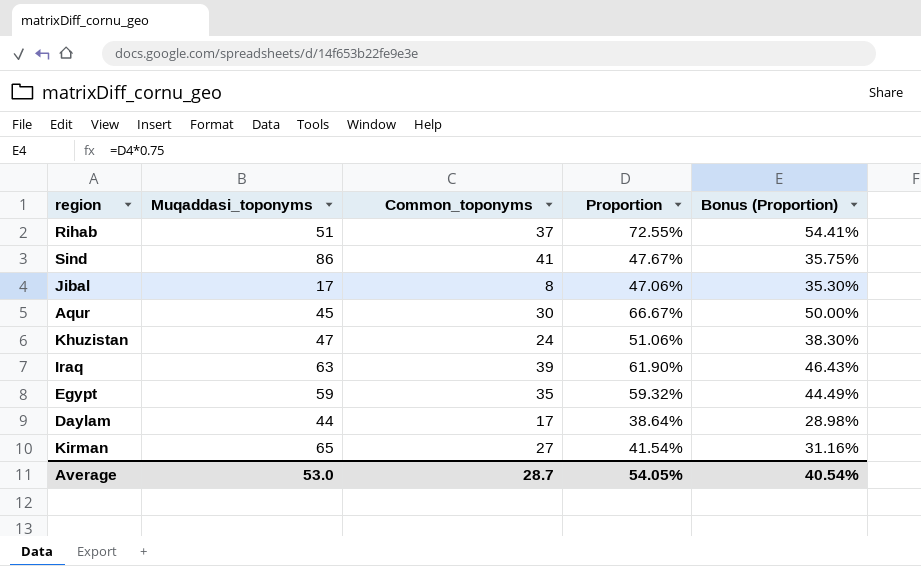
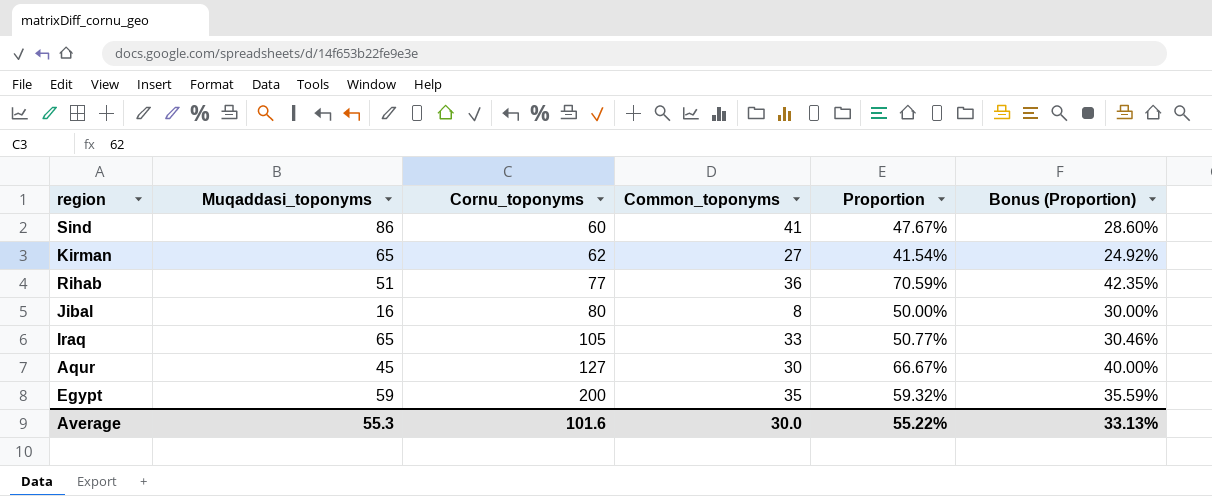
row order: none -> Cornu_toponyms ascending
column Cornu_toponyms | position: none -> 3
column Bonus (Proportion) | formula: [Proportion] * 0.75 -> [Proportion] * 0.6
row Khuzistan: 47 | 24 | 51.06% | 38.30% -> none
row Daylam: 44 | 17 | 38.64% | 28.98% -> none
Rihab | Common_toponyms: 37 -> 36
Rihab | Proportion: 72.55% -> 70.59%
Jibal | Muqaddasi_toponyms: 17 -> 16
Jibal | Proportion: 47.06% -> 50.00%
Iraq | Muqaddasi_toponyms: 63 -> 65
Iraq | Common_toponyms: 39 -> 33
Iraq | Proportion: 61.90% -> 50.77%
Average | Muqaddasi_toponyms: 53.0 -> 55.3
Average | Common_toponyms: 28.7 -> 30.0
Average | Proportion: 54.05% -> 55.22%
Average | Bonus (Proportion): 40.54% -> 33.13%

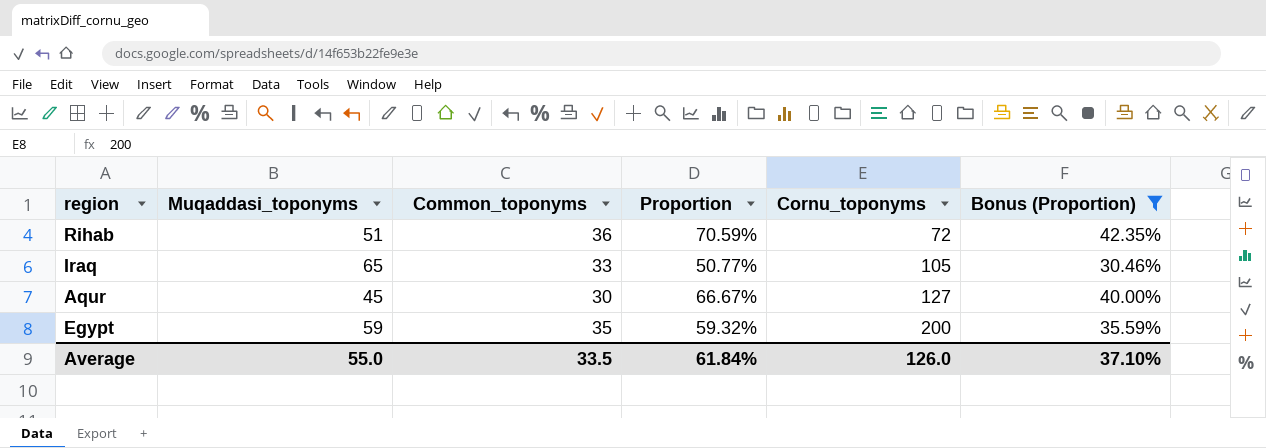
filter: none -> Bonus (Proportion) >= 30.46%
column Cornu_toponyms | position: 3 -> 5
Rihab | Cornu_toponyms: 77 -> 72
Average | Muqaddasi_toponyms: 55.3 -> 55.0
Average | Common_toponyms: 30.0 -> 33.5
Average | Proportion: 55.22% -> 61.84%
Average | Cornu_toponyms: 101.6 -> 126.0
Average | Bonus (Proportion): 33.13% -> 37.10%

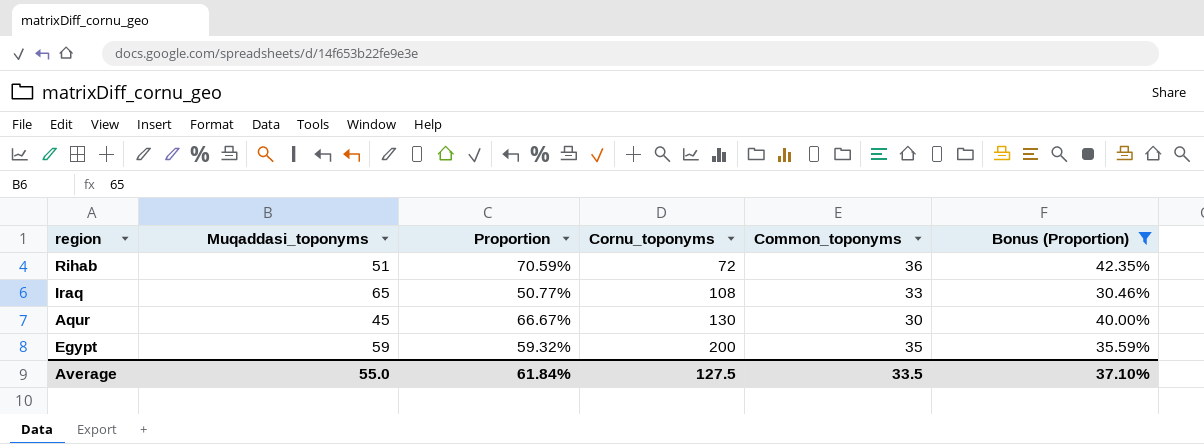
column Common_toponyms | position: 3 -> 5
Iraq | Cornu_toponyms: 105 -> 108
Aqur | Cornu_toponyms: 127 -> 130
Average | Cornu_toponyms: 126.0 -> 127.5

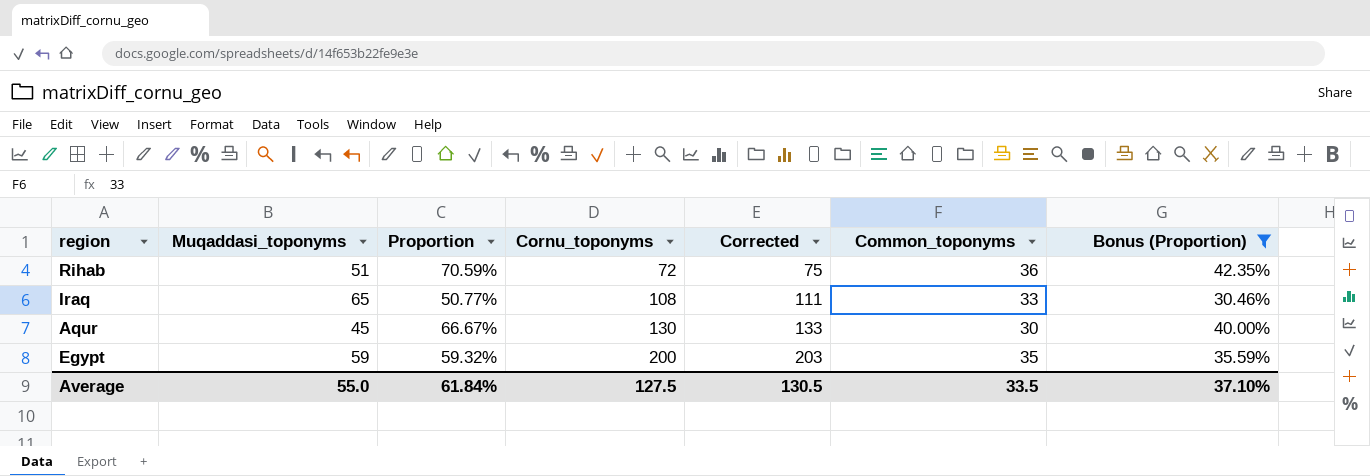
column Corrected | formula: none -> [Cornu_toponyms] + 3

